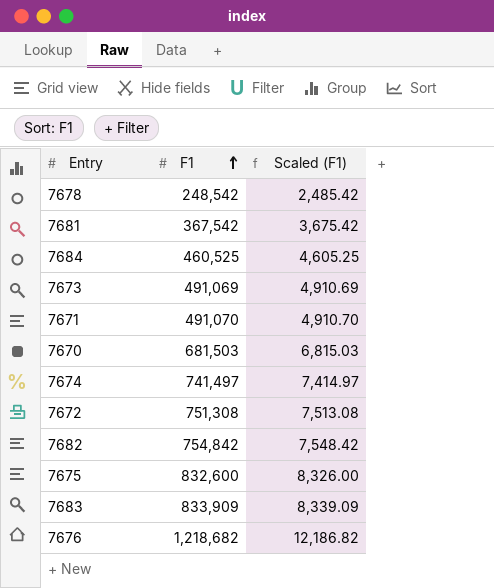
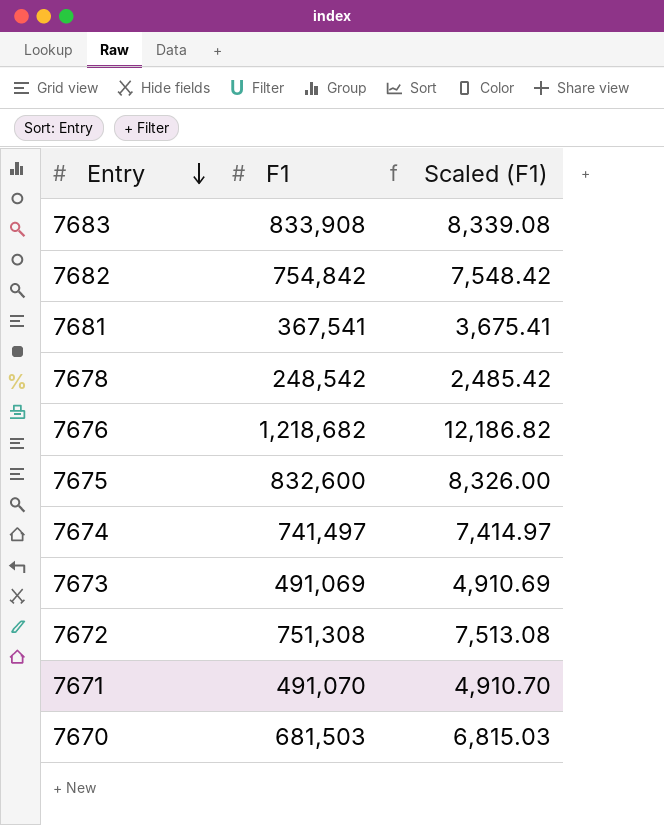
row order: F1 ascending -> Entry descending
row 7684: 460,525 | 4,605.25 -> none
7683 | F1: 833,909 -> 833,908
7683 | Scaled (F1): 8,339.09 -> 8,339.08
7681 | F1: 367,542 -> 367,541
7681 | Scaled (F1): 3,675.42 -> 3,675.41

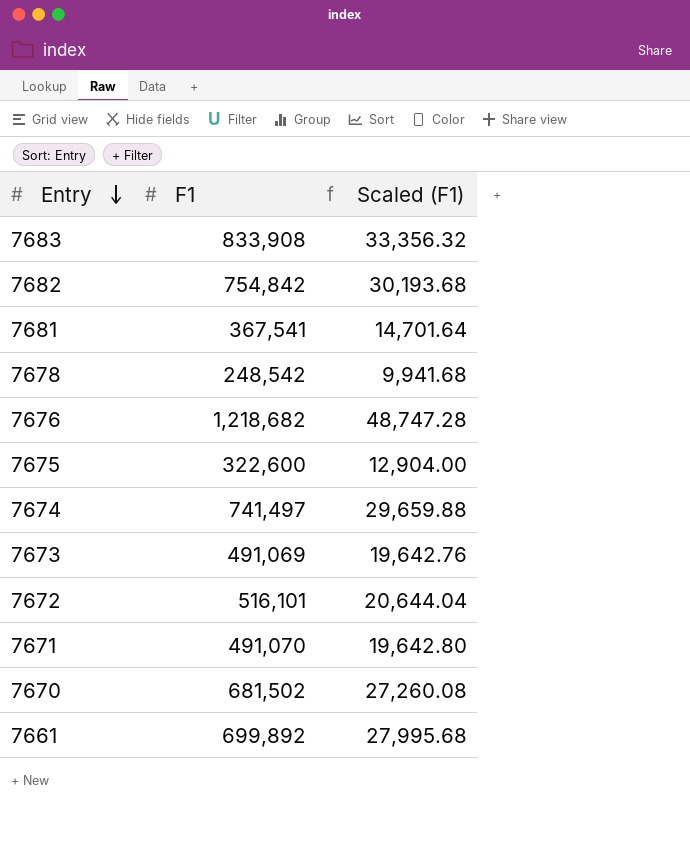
column Scaled (F1) | formula: [F1] * 0.01 -> [F1] * 0.04
7675 | F1: 832,600 -> 322,600
7672 | F1: 751,308 -> 516,101
7670 | F1: 681,503 -> 681,502
row 7661: none -> 699,892 | 27,995.68

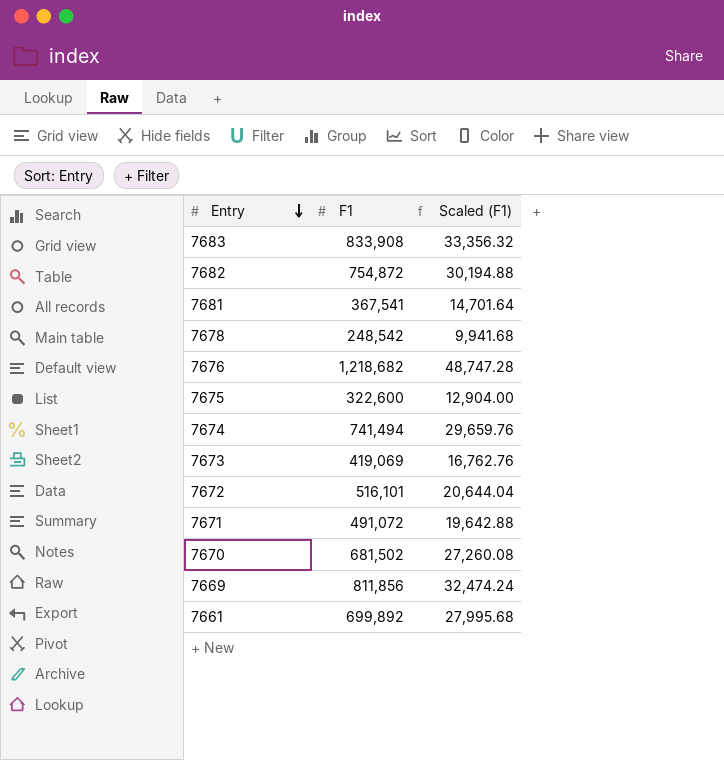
7682 | F1: 754,842 -> 754,872
7682 | Scaled (F1): 30,193.68 -> 30,194.88
7674 | F1: 741,497 -> 741,494
7674 | Scaled (F1): 29,659.88 -> 29,659.76
7673 | F1: 491,069 -> 419,069
7673 | Scaled (F1): 19,642.76 -> 16,762.76
7671 | F1: 491,070 -> 491,072
7671 | Scaled (F1): 19,642.80 -> 19,642.88
row 7669: none -> 811,856 | 32,474.24

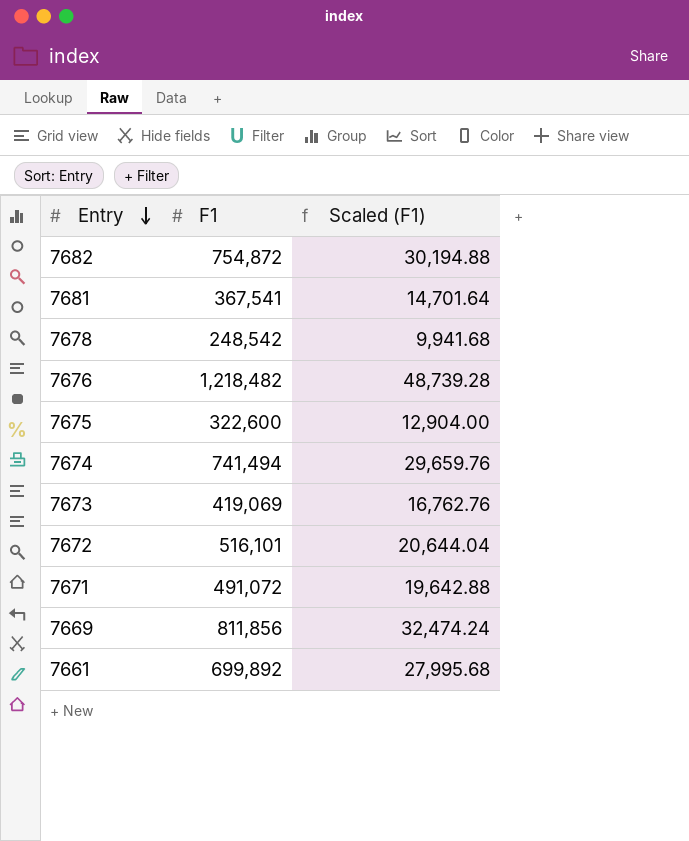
row 7683: 833,908 | 33,356.32 -> none
row 7670: 681,502 | 27,260.08 -> none
7676 | F1: 1,218,682 -> 1,218,482
7676 | Scaled (F1): 48,747.28 -> 48,739.28

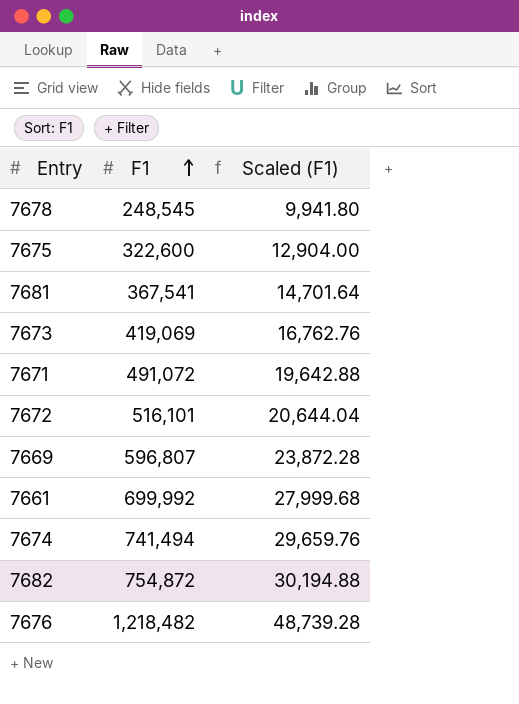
row order: Entry descending -> F1 ascending
7678 | F1: 248,542 -> 248,545
7678 | Scaled (F1): 9,941.68 -> 9,941.80
7669 | F1: 811,856 -> 596,807
7669 | Scaled (F1): 32,474.24 -> 23,872.28
7661 | F1: 699,892 -> 699,992
7661 | Scaled (F1): 27,995.68 -> 27,999.68

